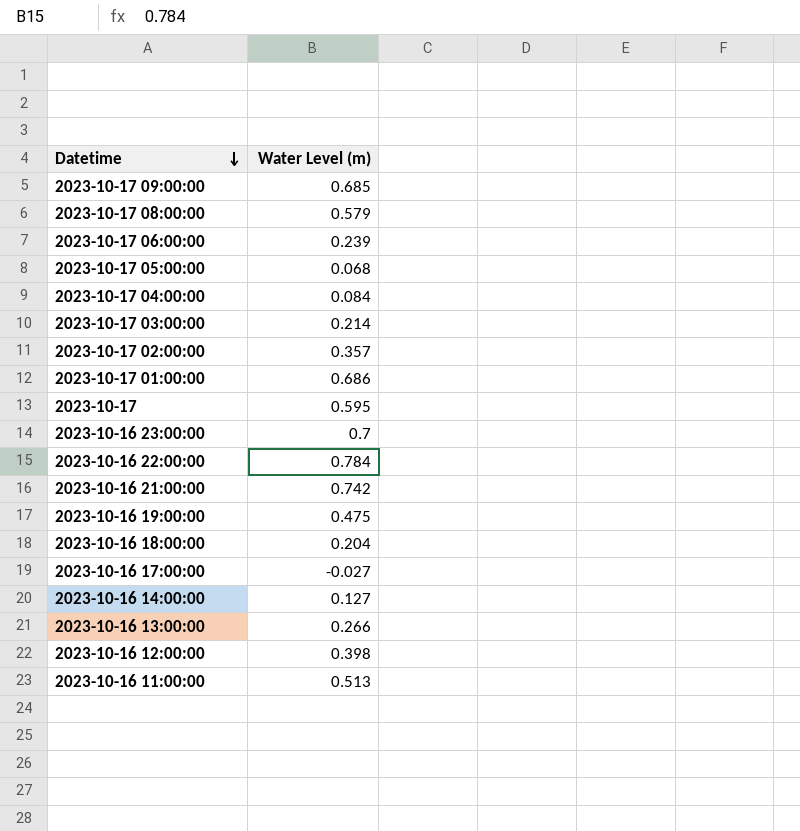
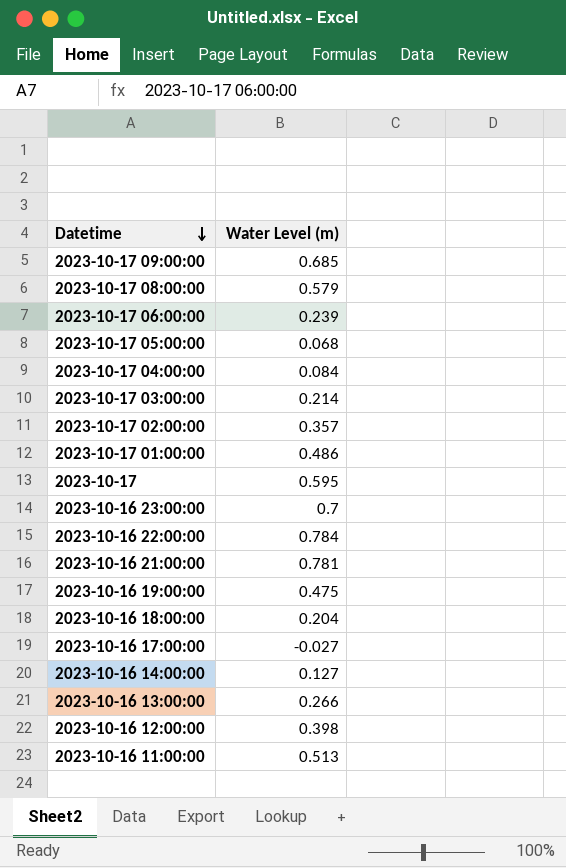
2023-10-17 01:00:00 | Water Level (m): 0.686 -> 0.486
2023-10-16 21:00:00 | Water Level (m): 0.742 -> 0.781

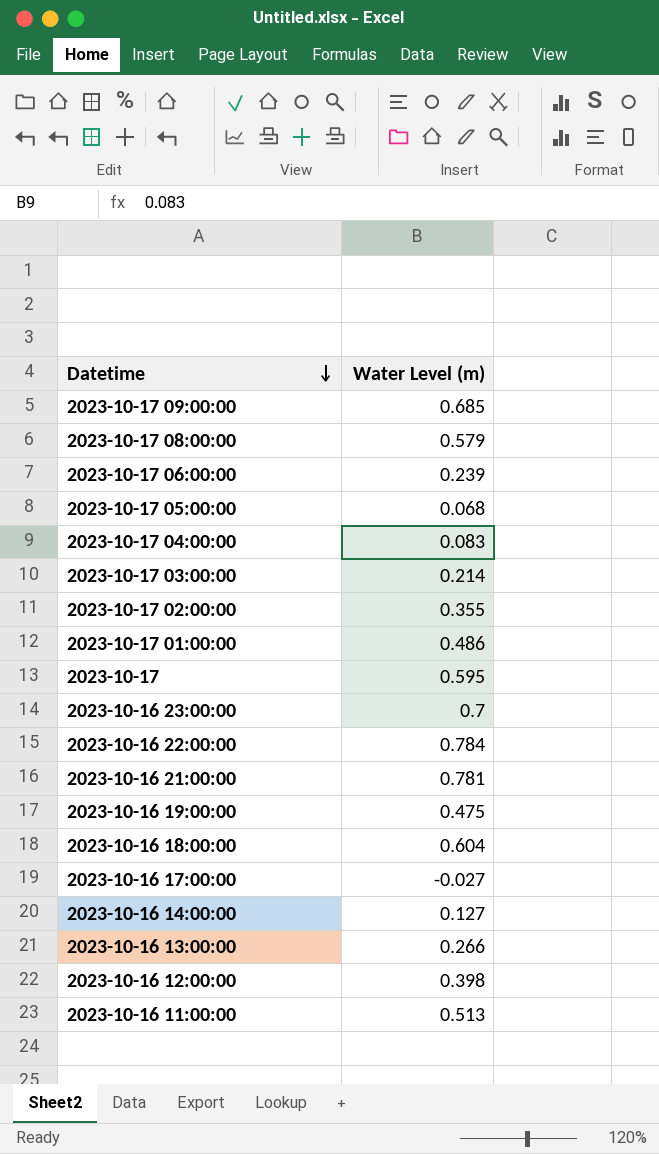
2023-10-17 04:00:00 | Water Level (m): 0.084 -> 0.083
2023-10-17 02:00:00 | Water Level (m): 0.357 -> 0.355
2023-10-16 18:00:00 | Water Level (m): 0.204 -> 0.604

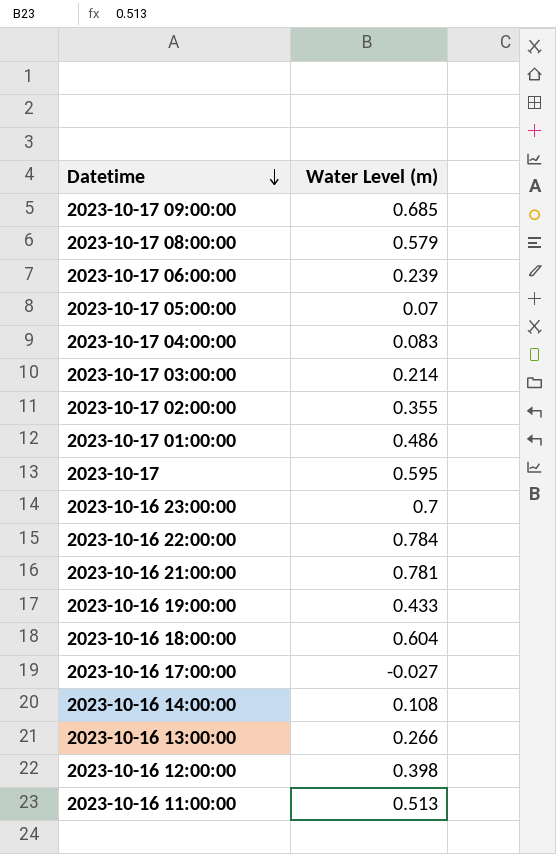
2023-10-17 05:00:00 | Water Level (m): 0.068 -> 0.07
2023-10-16 19:00:00 | Water Level (m): 0.475 -> 0.433
2023-10-16 14:00:00 | Water Level (m): 0.127 -> 0.108

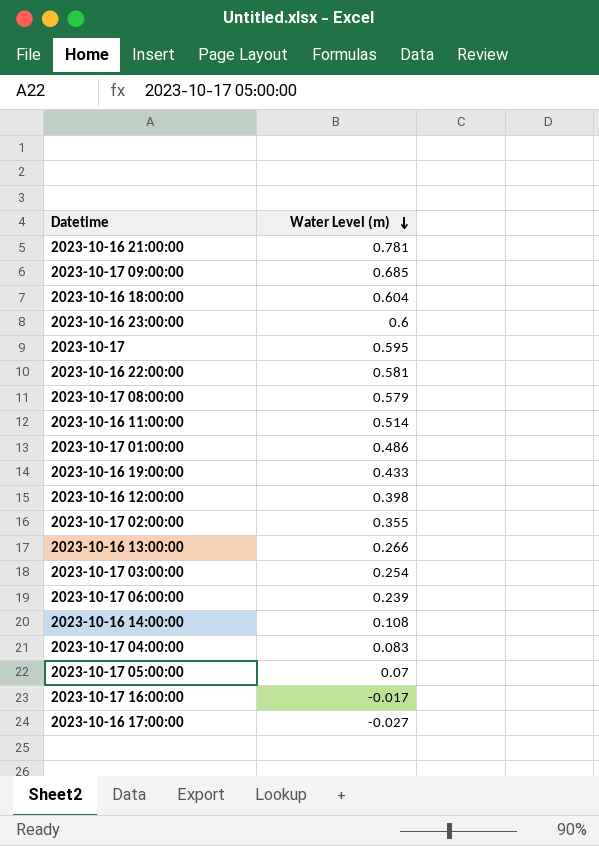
row order: Datetime descending -> Water Level (m) descending
2023-10-16 23:00:00 | Water Level (m): 0.7 -> 0.6
2023-10-16 22:00:00 | Water Level (m): 0.784 -> 0.581
2023-10-16 11:00:00 | Water Level (m): 0.513 -> 0.514
2023-10-17 03:00:00 | Water Level (m): 0.214 -> 0.254
row 2023-10-17 16:00:00: none -> -0.017

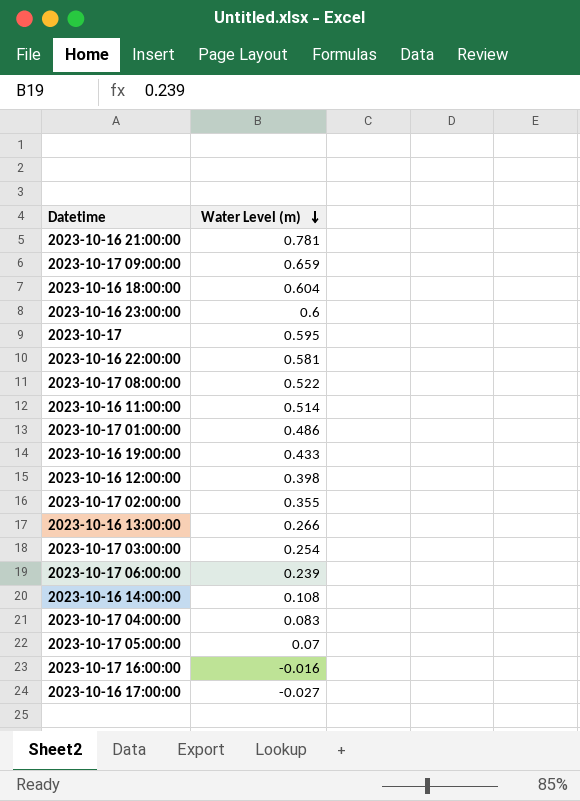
2023-10-17 09:00:00 | Water Level (m): 0.685 -> 0.659
2023-10-17 08:00:00 | Water Level (m): 0.579 -> 0.522
2023-10-17 16:00:00 | Water Level (m): -0.017 -> -0.016

